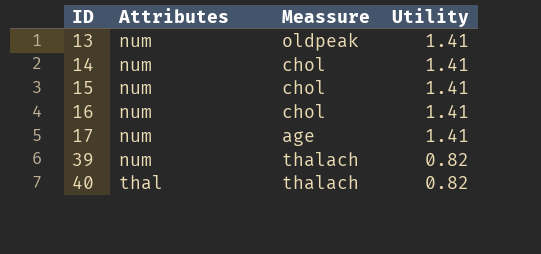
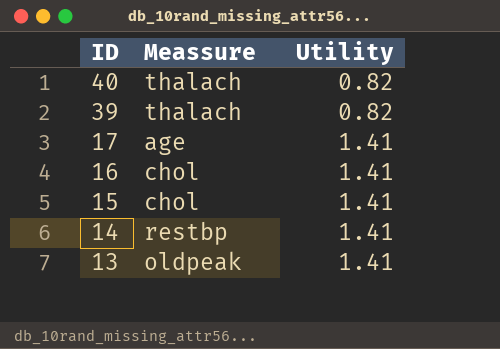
row order: ID ascending -> ID descending
column Attributes | position: 2 -> none
14 | Meassure: chol -> restbp

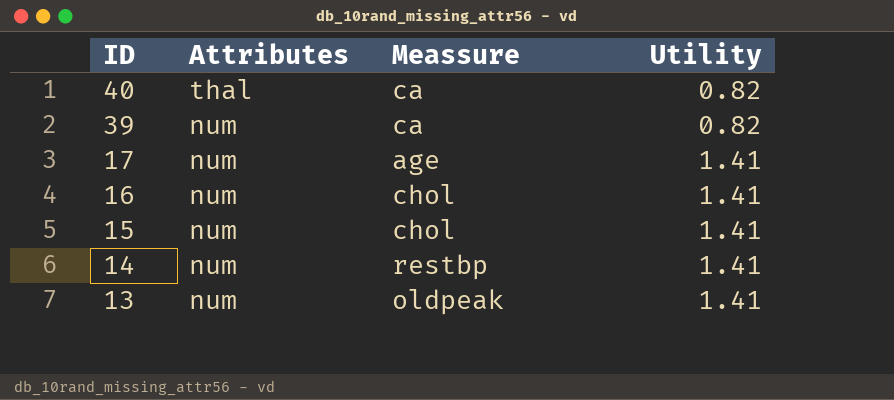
column Attributes | position: none -> 2
40 | Meassure: thalach -> ca
39 | Meassure: thalach -> ca

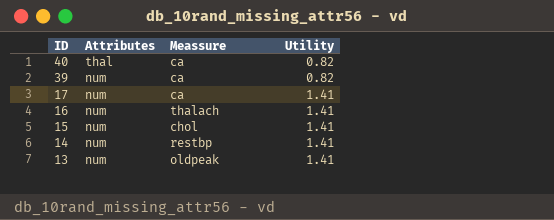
17 | Meassure: age -> ca
16 | Meassure: chol -> thalach

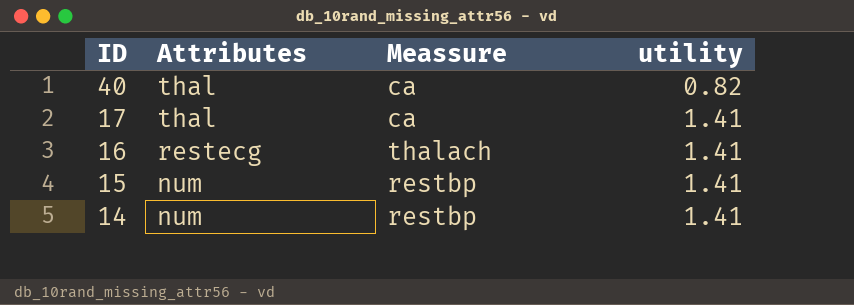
column name: Utility -> utility
row 39: num | ca | 0.82 -> none
row 13: num | oldpeak | 1.41 -> none
17 | Attributes: num -> thal
16 | Attributes: num -> restecg
15 | Meassure: chol -> restbp

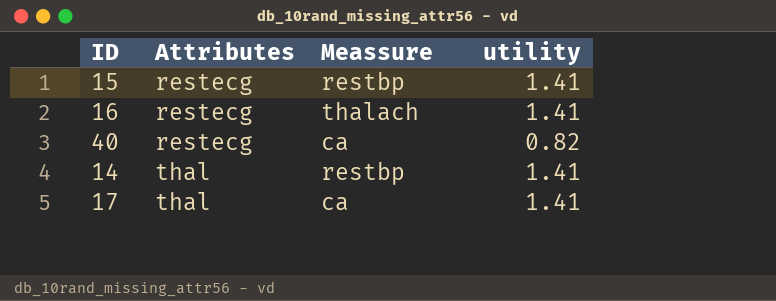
row order: ID descending -> Attributes ascending
15 | Attributes: num -> restecg
40 | Attributes: thal -> restecg
14 | Attributes: num -> thal

